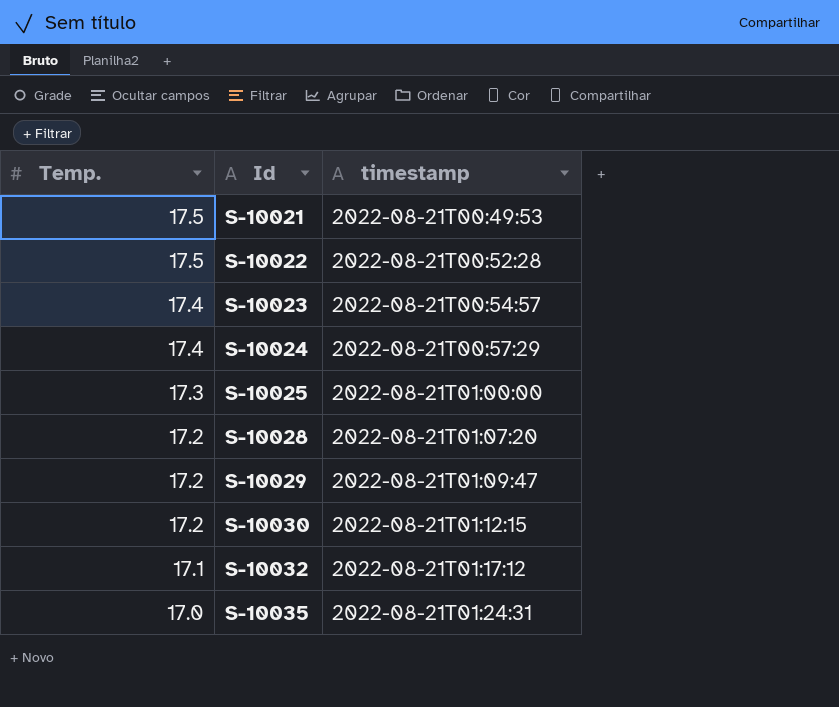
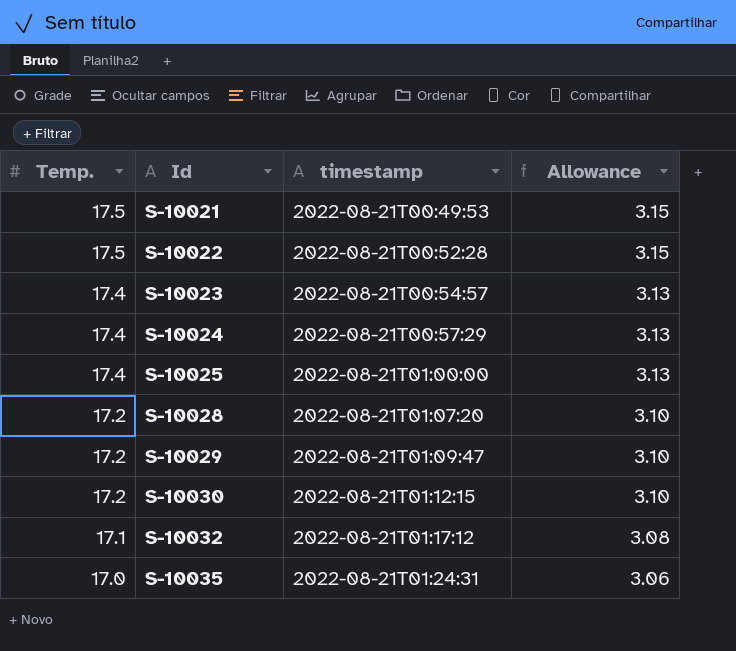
column Allowance | formula: none -> [Temp.] * 0.18
S-10025 | Temp.: 17.3 -> 17.4

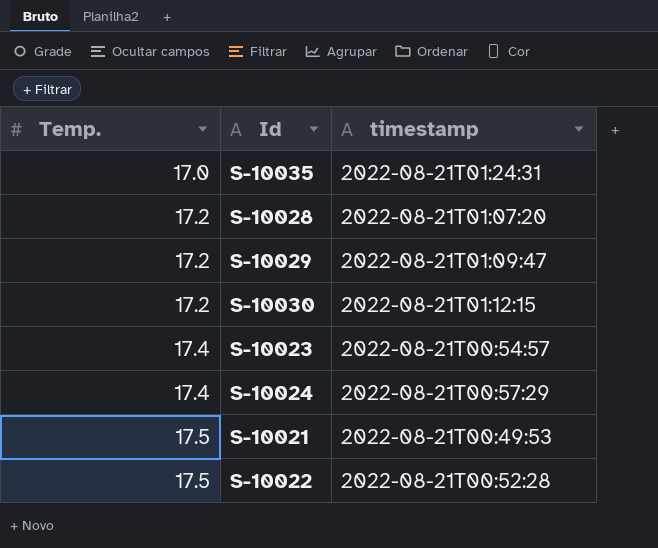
row order: Temp. descending -> Temp. ascending
column Allowance | formula: [Temp.] * 0.18 -> none
row S-10025: 17.4 | 2022-08-21T01:00:00 | 3.13 -> none
row S-10032: 17.1 | 2022-08-21T01:17:12 | 3.08 -> none

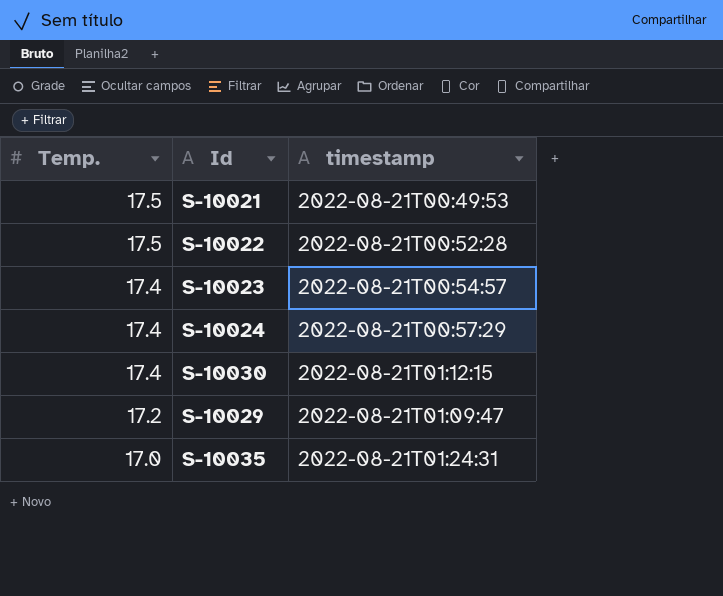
row order: Temp. ascending -> Temp. descending
row S-10028: 17.2 | 2022-08-21T01:07:20 -> none
S-10030 | Temp.: 17.2 -> 17.4

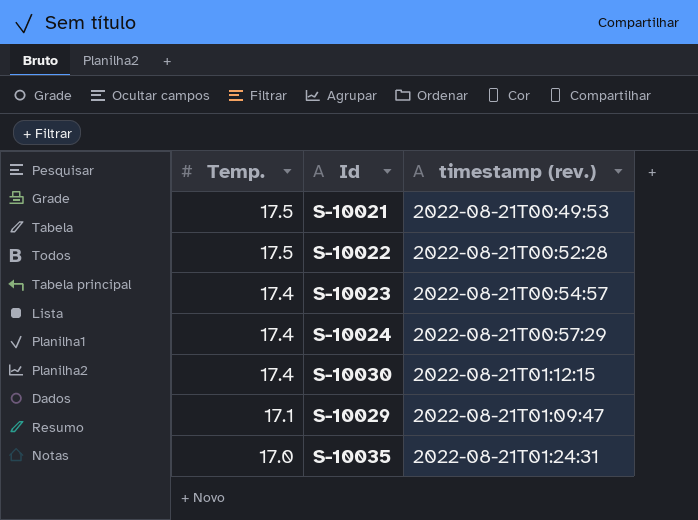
column name: timestamp -> timestamp (rev.)
S-10029 | Temp.: 17.2 -> 17.1

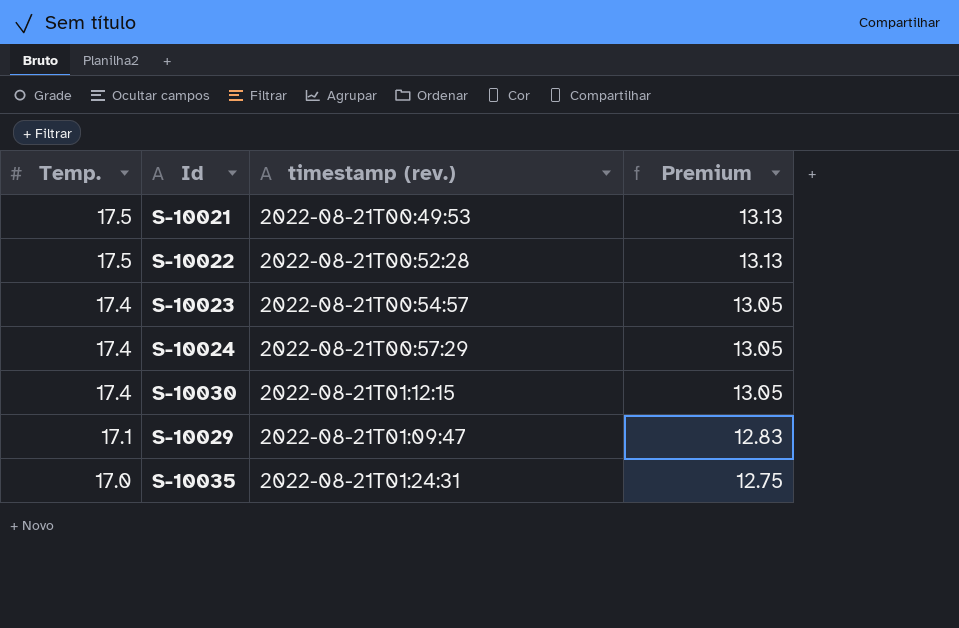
column Premium | formula: none -> [Temp.] * 0.75

